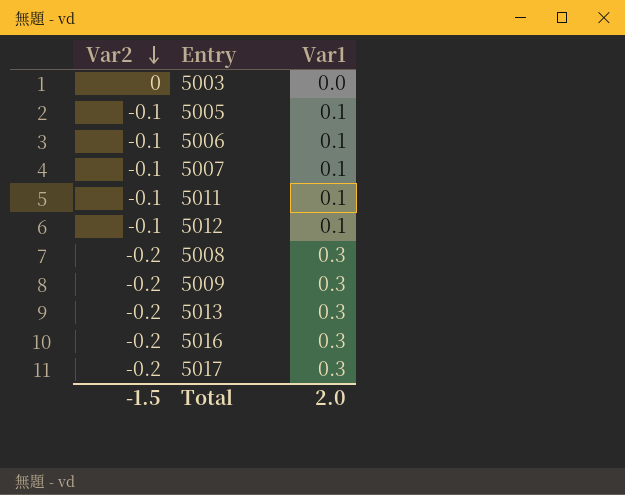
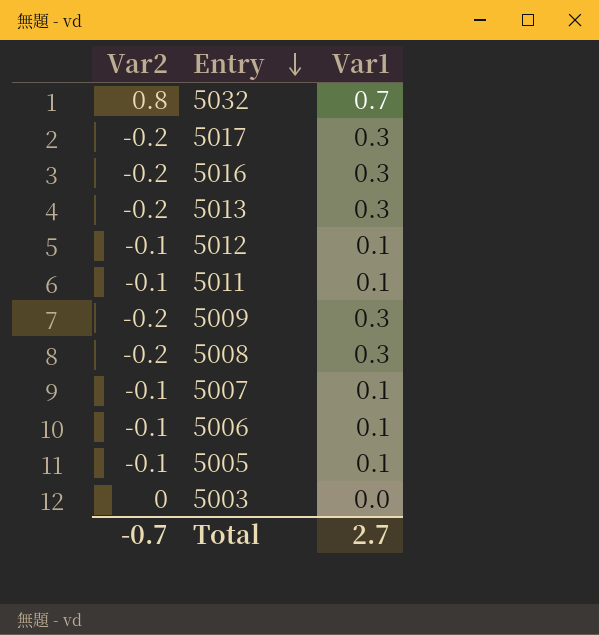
row order: Var2 descending -> Entry descending
row 5032: none -> 0.8 | 0.7
Total | Var2: -1.5 -> -0.7
Total | Var1: 2.0 -> 2.7

